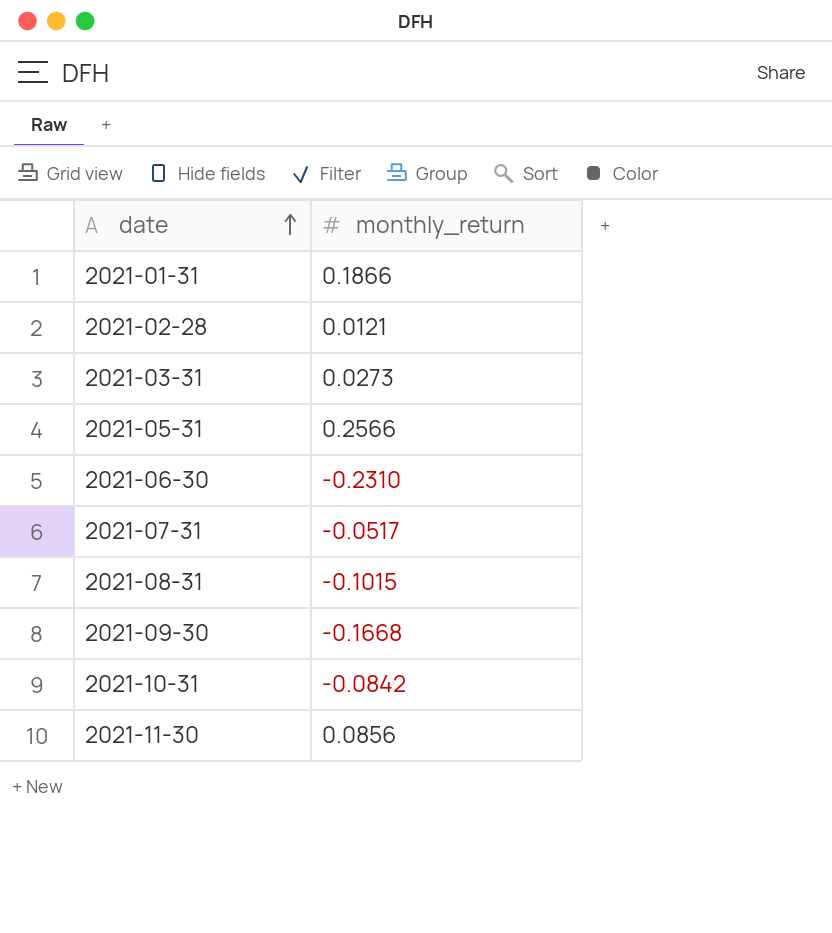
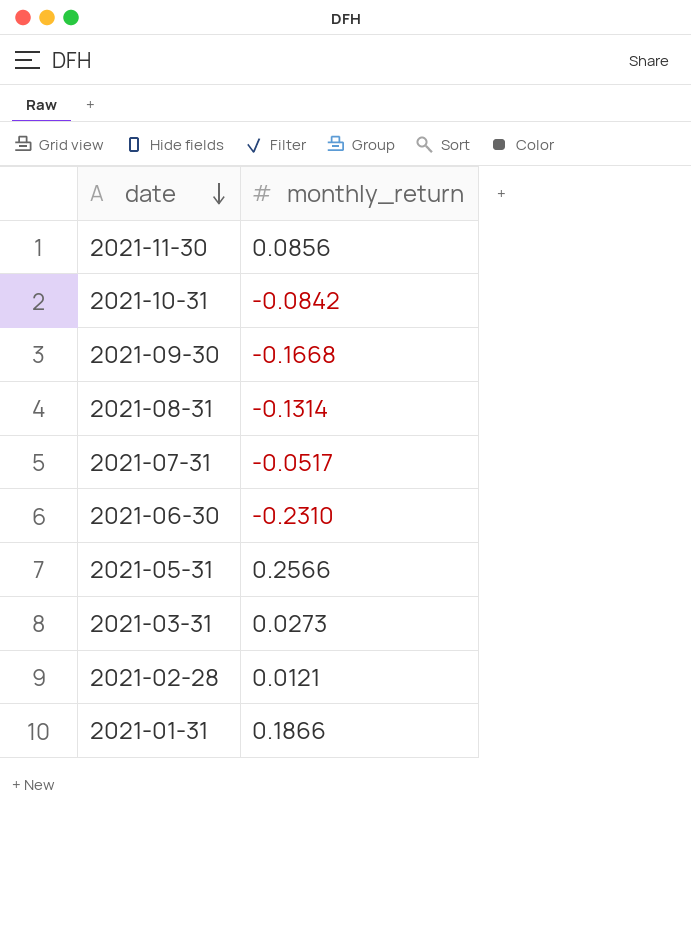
row order: date ascending -> date descending
2021-08-31 | monthly_return: -0.1015 -> -0.1314

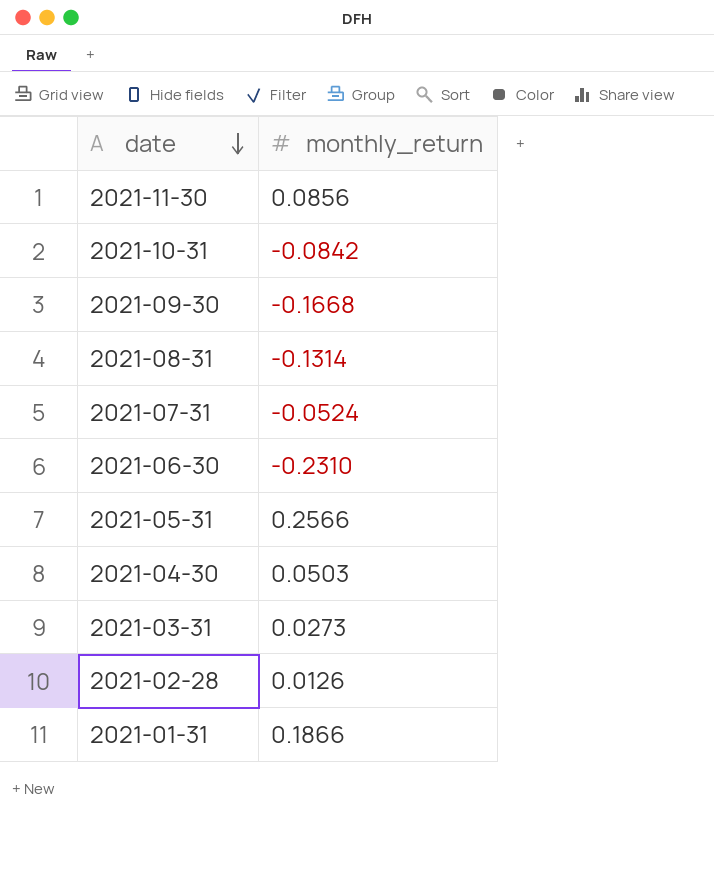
2021-07-31 | monthly_return: -0.0517 -> -0.0524
row 2021-04-30: none -> 0.0503
2021-02-28 | monthly_return: 0.0121 -> 0.0126

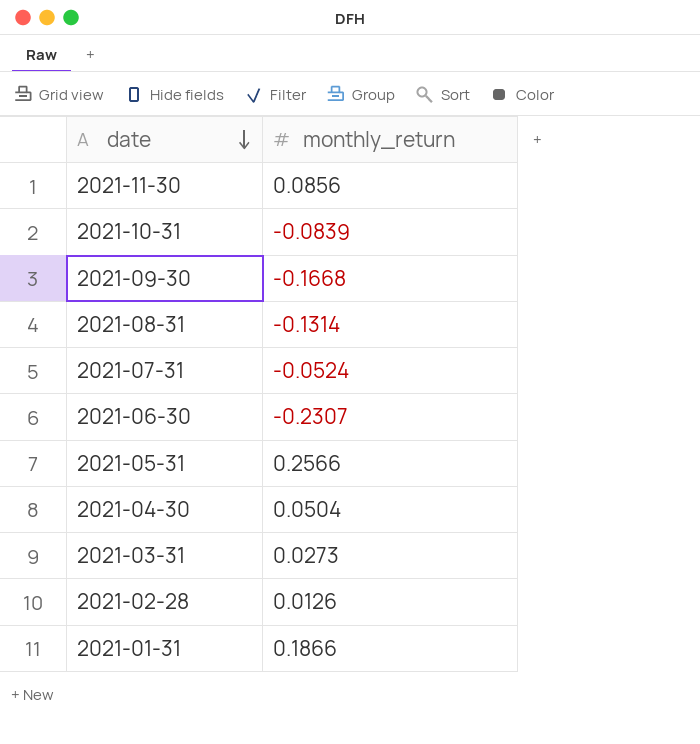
2021-10-31 | monthly_return: -0.0842 -> -0.0839
2021-06-30 | monthly_return: -0.2310 -> -0.2307
2021-04-30 | monthly_return: 0.0503 -> 0.0504

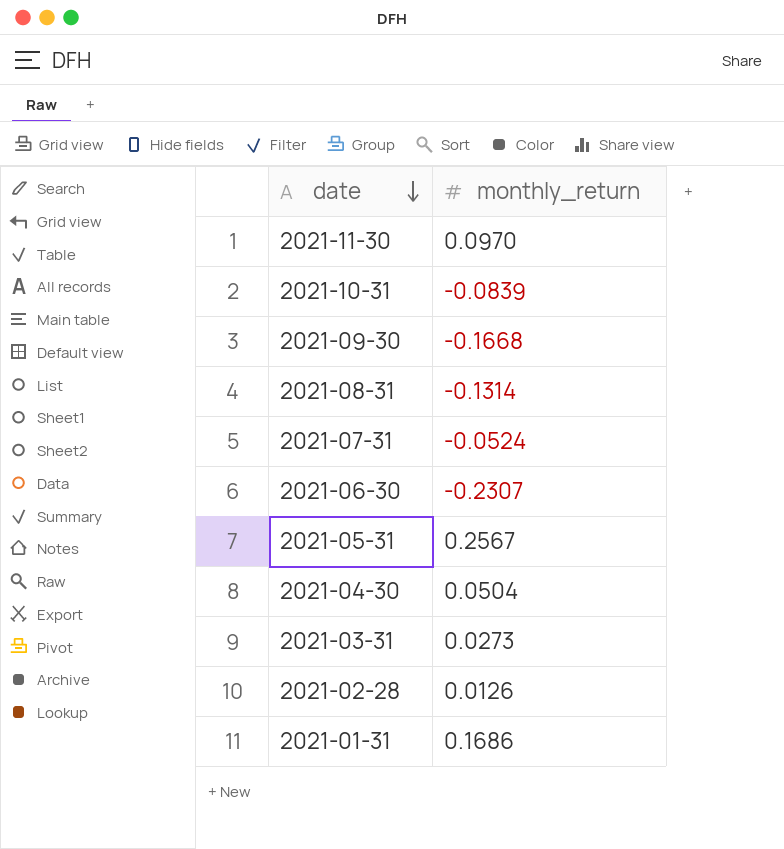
2021-11-30 | monthly_return: 0.0856 -> 0.0970
2021-05-31 | monthly_return: 0.2566 -> 0.2567
2021-01-31 | monthly_return: 0.1866 -> 0.1686

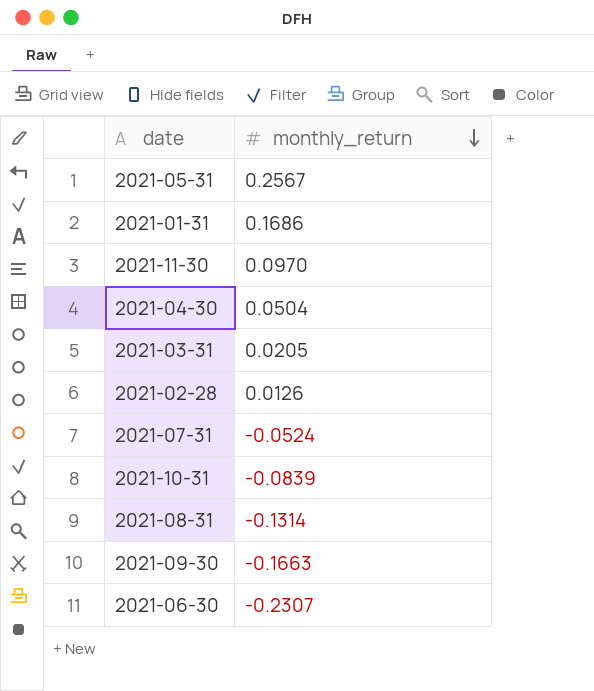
row order: date descending -> monthly_return descending
2021-03-31 | monthly_return: 0.0273 -> 0.0205
2021-09-30 | monthly_return: -0.1668 -> -0.1663

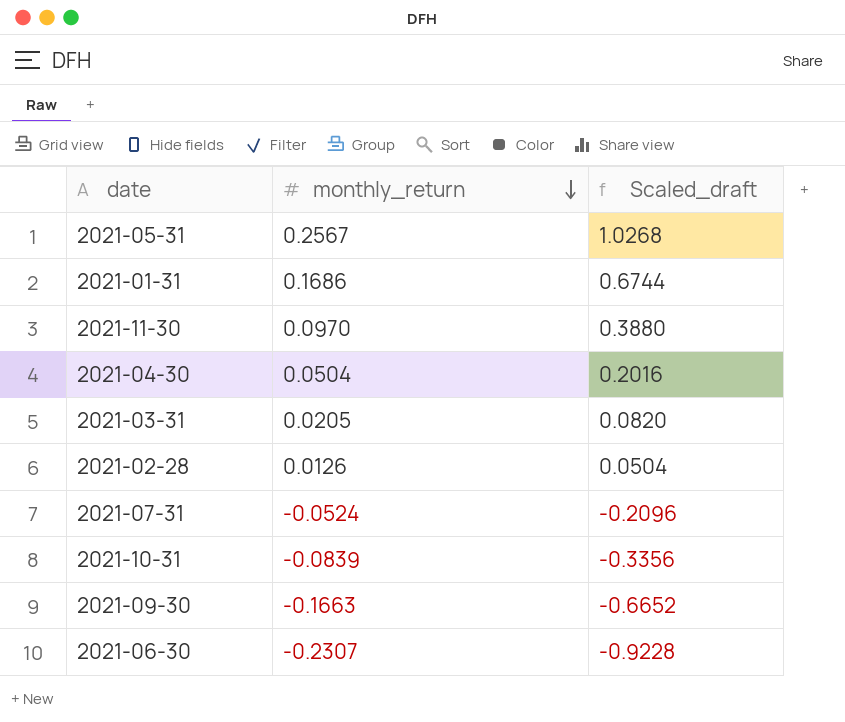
column Scaled_draft | formula: none -> [monthly_return] * 4
row 2021-08-31: -0.1314 -> none

